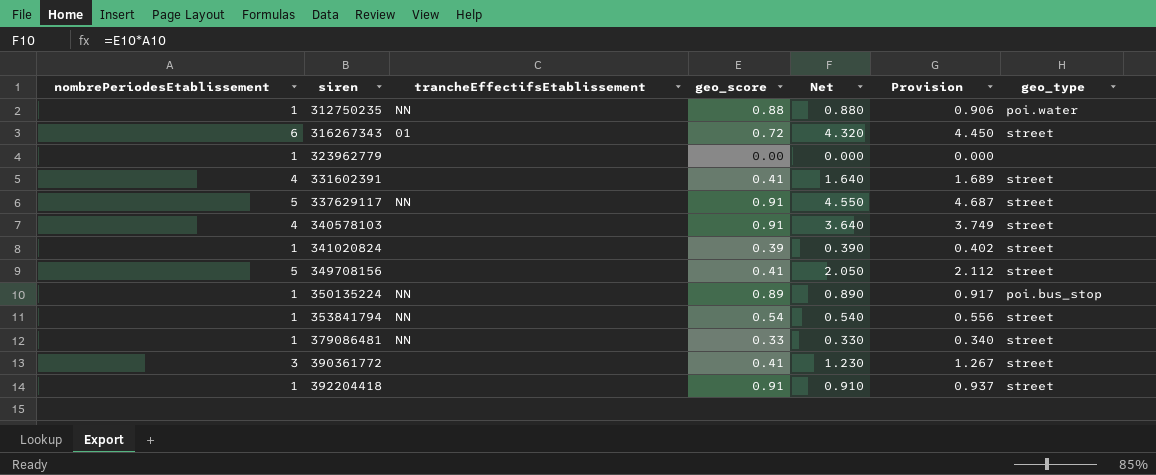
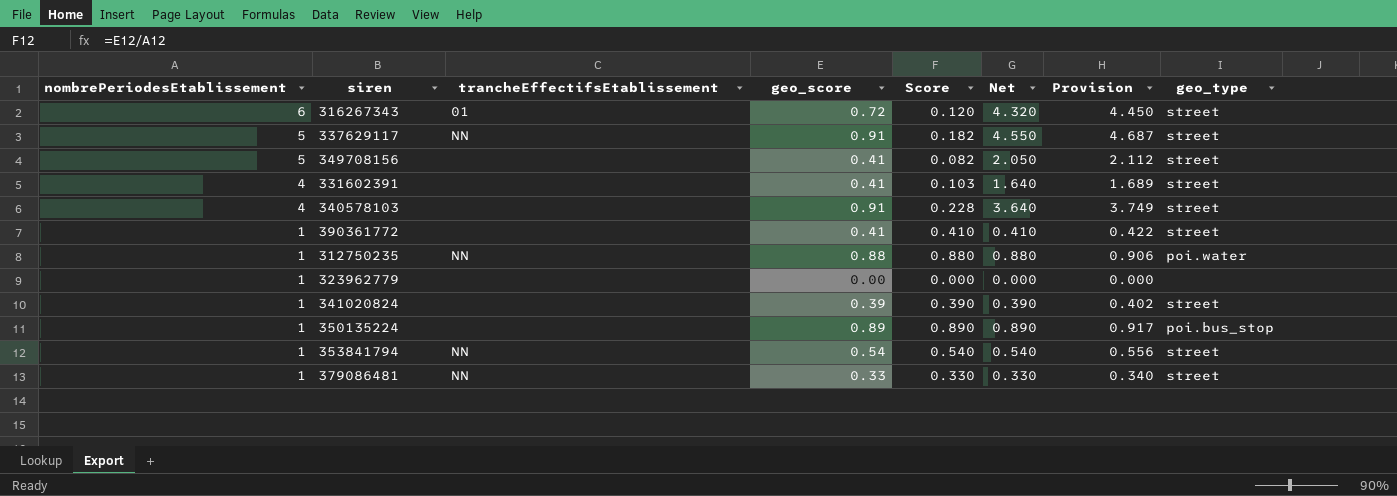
row order: siren ascending -> nombrePeriodesEtablissement descending
column Score | formula: none -> [geo_score] / [nombrePeriodesEtablissement]
row 392204418: 1 | none | 0.91 | 0.910 | 0.937 | street -> none
390361772 | nombrePeriodesEtablissement: 3 -> 1
390361772 | Net: 1.230 -> 0.410
390361772 | Provision: 1.267 -> 0.422
350135224 | trancheEffectifsEtablissement: NN -> none

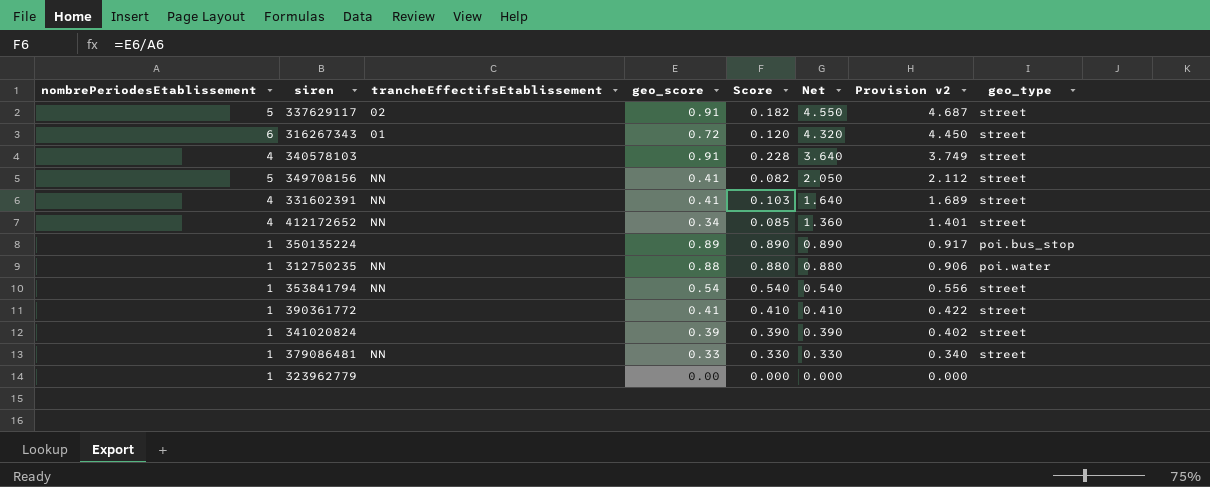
row order: nombrePeriodesEtablissement descending -> Net descending
column name: Provision -> Provision v2
337629117 | trancheEffectifsEtablissement: NN -> 02
349708156 | trancheEffectifsEtablissement: none -> NN
331602391 | trancheEffectifsEtablissement: none -> NN
row 412172652: none -> 4 | NN | 0.34 | 0.085 | 1.360 | 1.401 | street

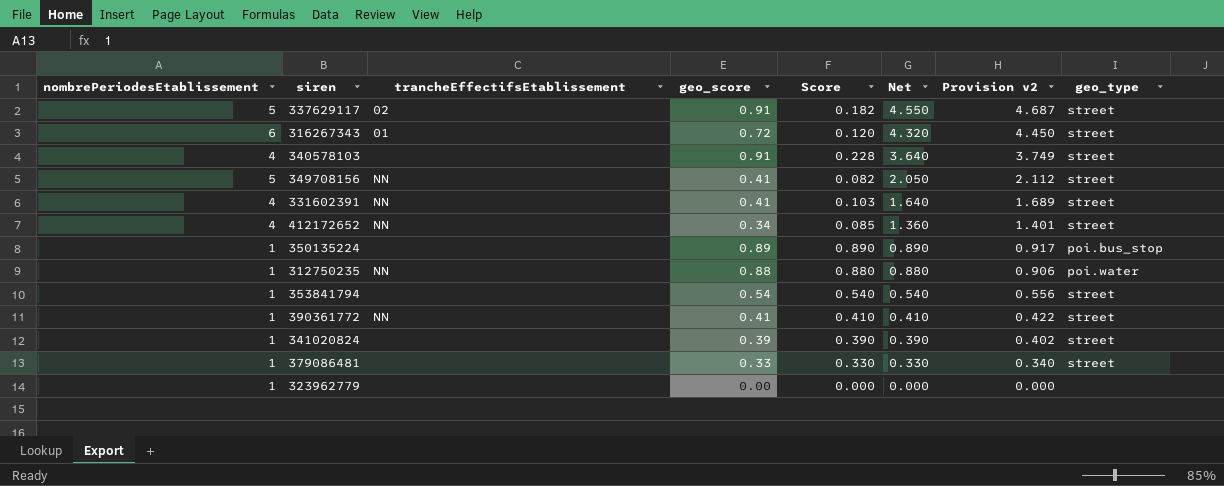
353841794 | trancheEffectifsEtablissement: NN -> none
390361772 | trancheEffectifsEtablissement: none -> NN
379086481 | trancheEffectifsEtablissement: NN -> none

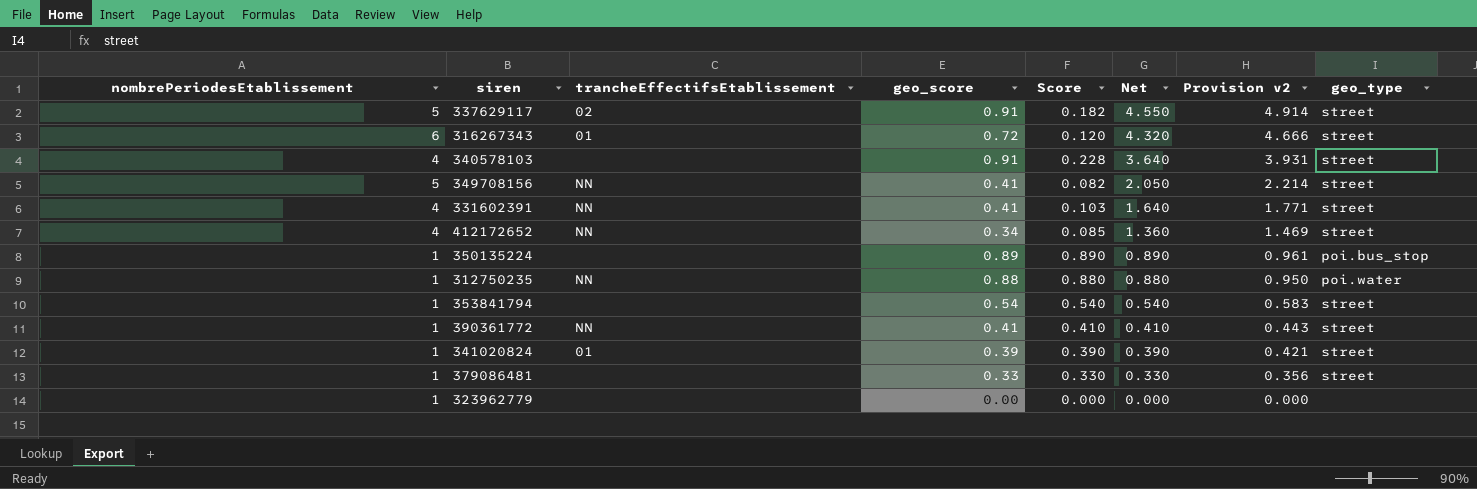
column Provision v2 | formula: [Net] * 1.03 -> [Net] * 1.08
341020824 | trancheEffectifsEtablissement: none -> 01

